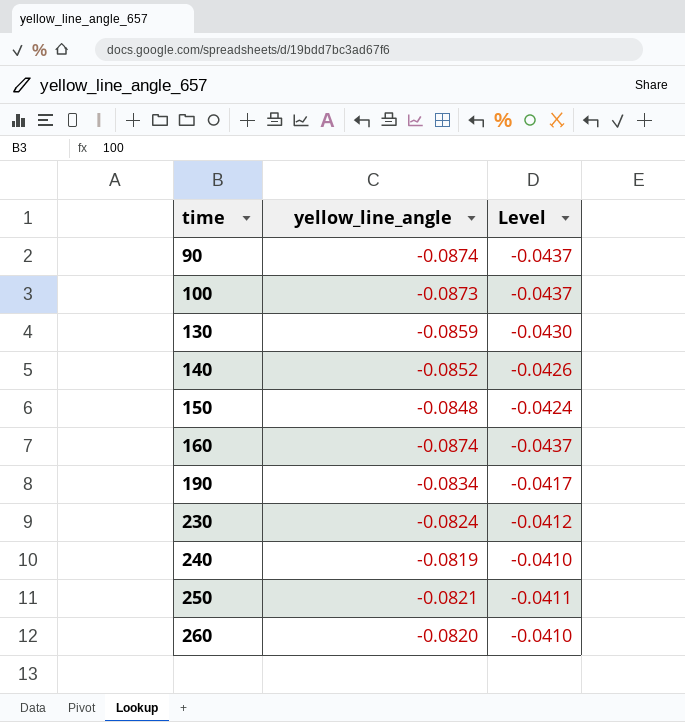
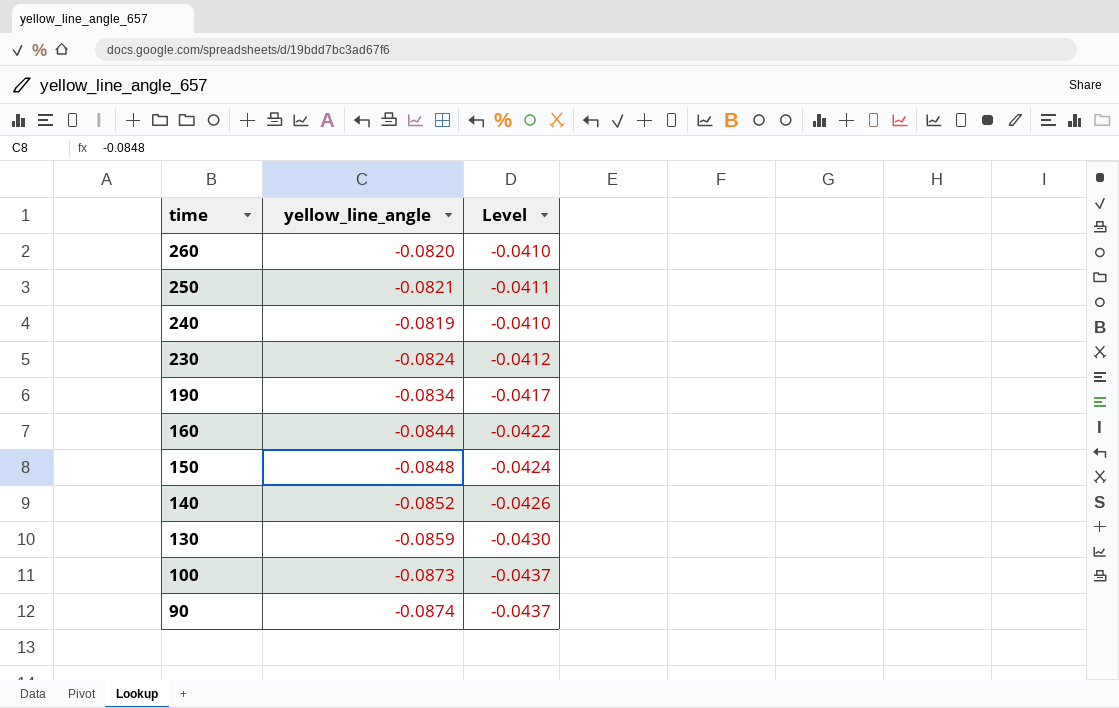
row order: time ascending -> time descending
160 | yellow_line_angle: -0.0874 -> -0.0844
160 | Level: -0.0437 -> -0.0422

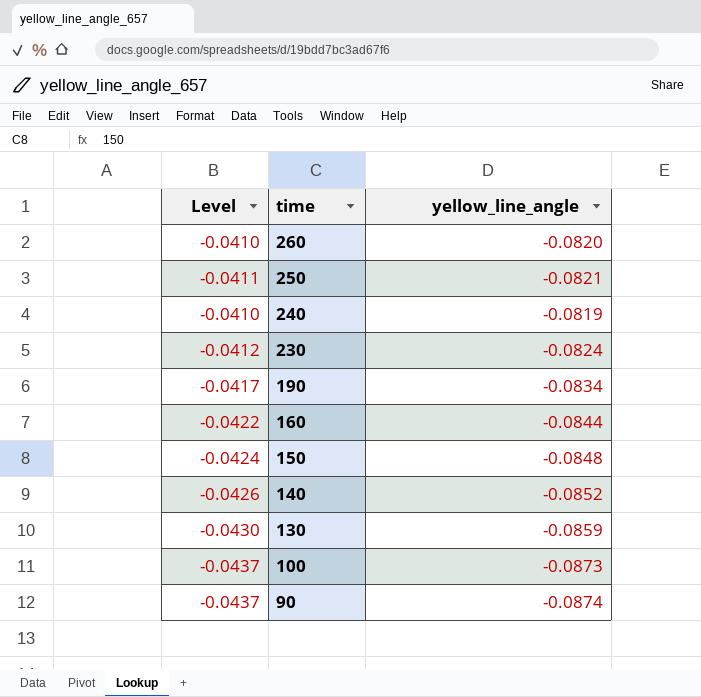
column Level | position: 3 -> 1

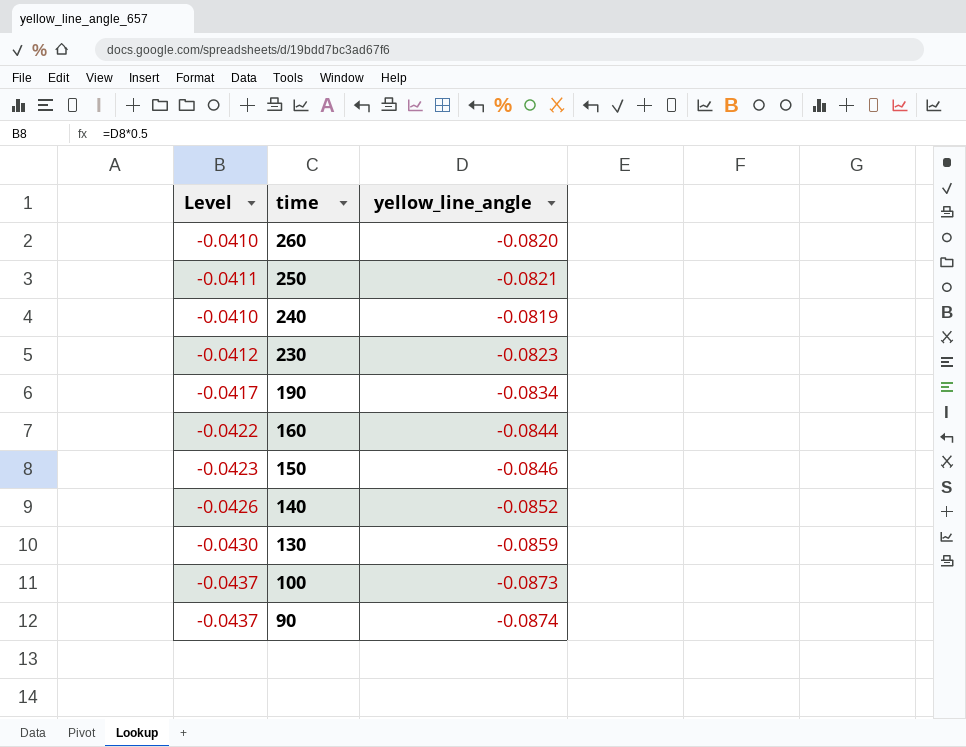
230 | yellow_line_angle: -0.0824 -> -0.0823
150 | Level: -0.0424 -> -0.0423
150 | yellow_line_angle: -0.0848 -> -0.0846

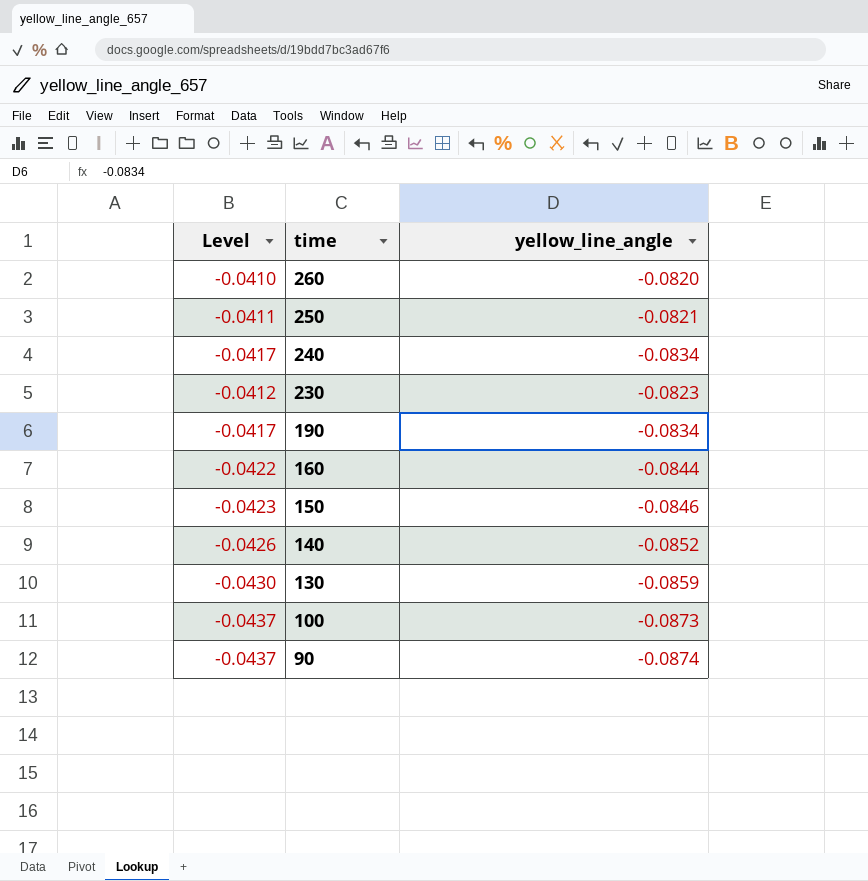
240 | Level: -0.0410 -> -0.0417
240 | yellow_line_angle: -0.0819 -> -0.0834

